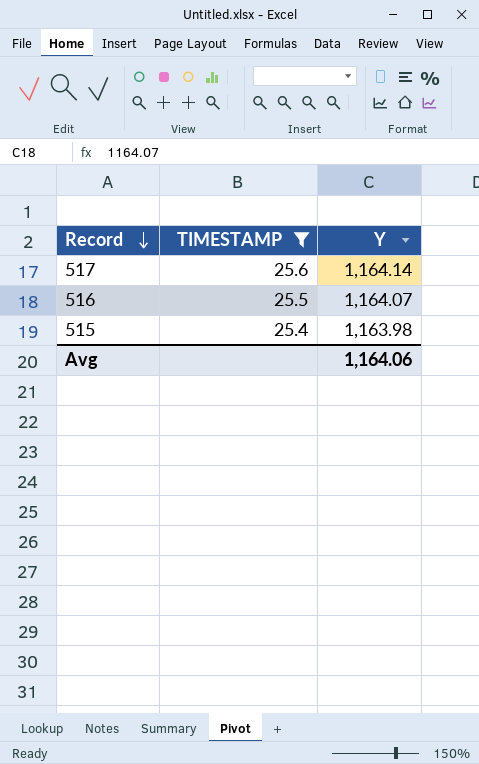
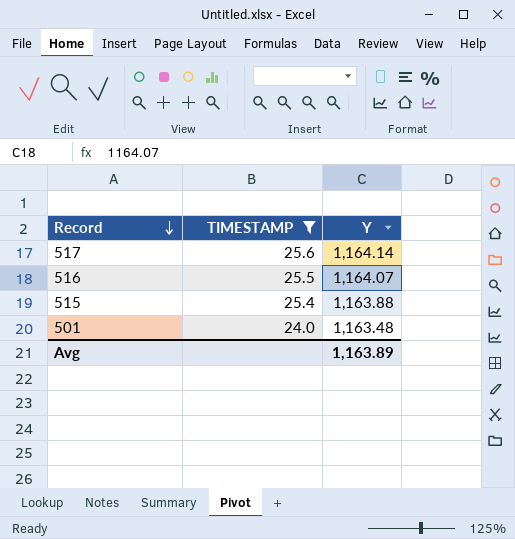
515 | Y: 1,163.98 -> 1,163.88
row 501: none -> 24.0 | 1,163.48
Avg | Y: 1,164.06 -> 1,163.89

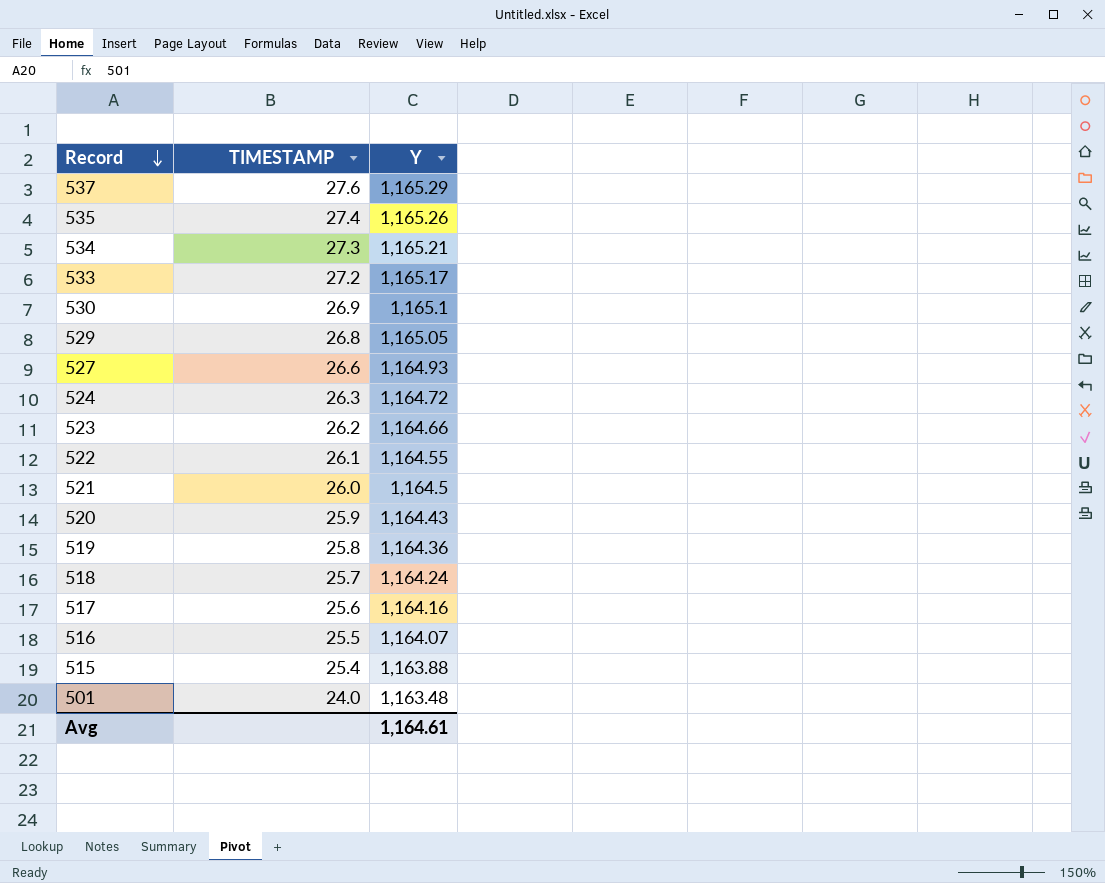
filter: TIMESTAMP <= 25.6 -> none
517 | Y: 1,164.14 -> 1,164.16
Avg | Y: 1,163.89 -> 1,164.61

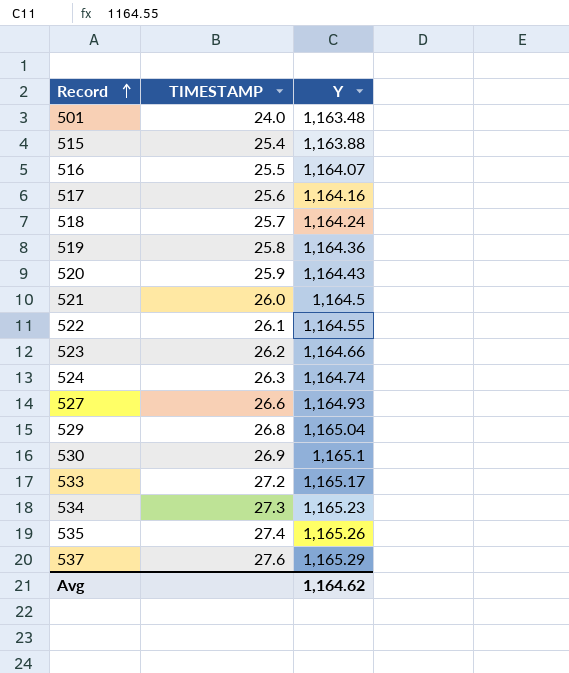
row order: Record descending -> Record ascending
524 | Y: 1,164.72 -> 1,164.74
529 | Y: 1,165.05 -> 1,165.04
534 | Y: 1,165.21 -> 1,165.23
Avg | Y: 1,164.61 -> 1,164.62

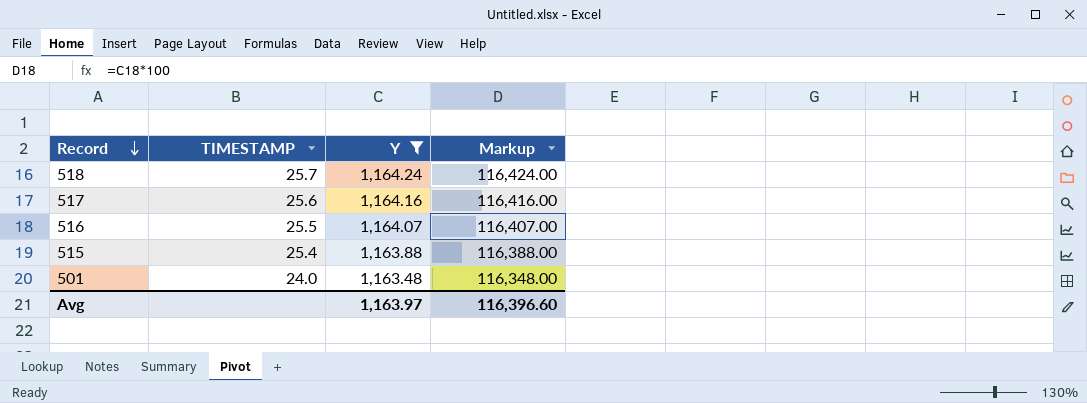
filter: none -> Y <= 1,164.24
row order: Record ascending -> Record descending
column Markup | formula: none -> [Y] * 100
Avg | Y: 1,164.62 -> 1,163.97

